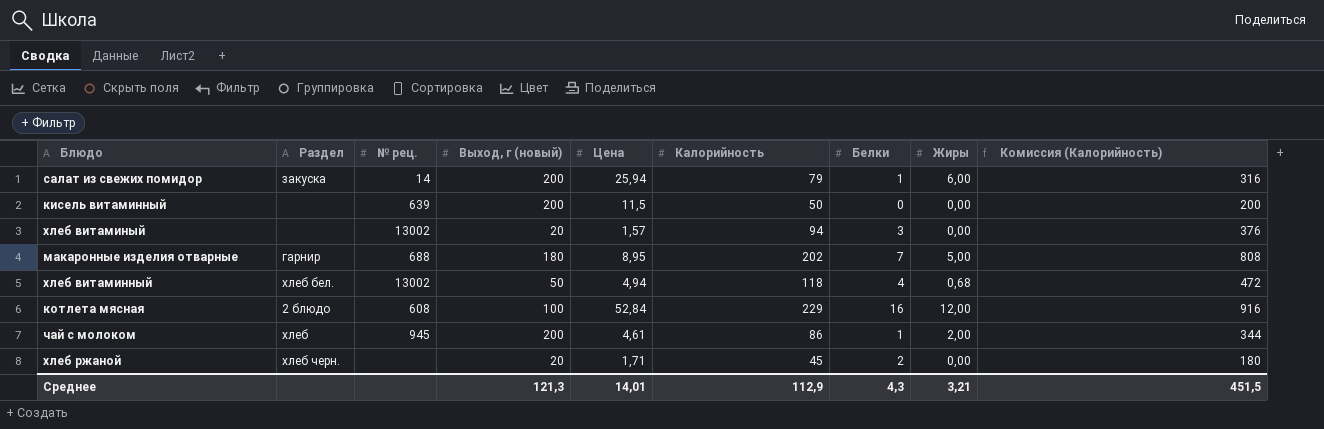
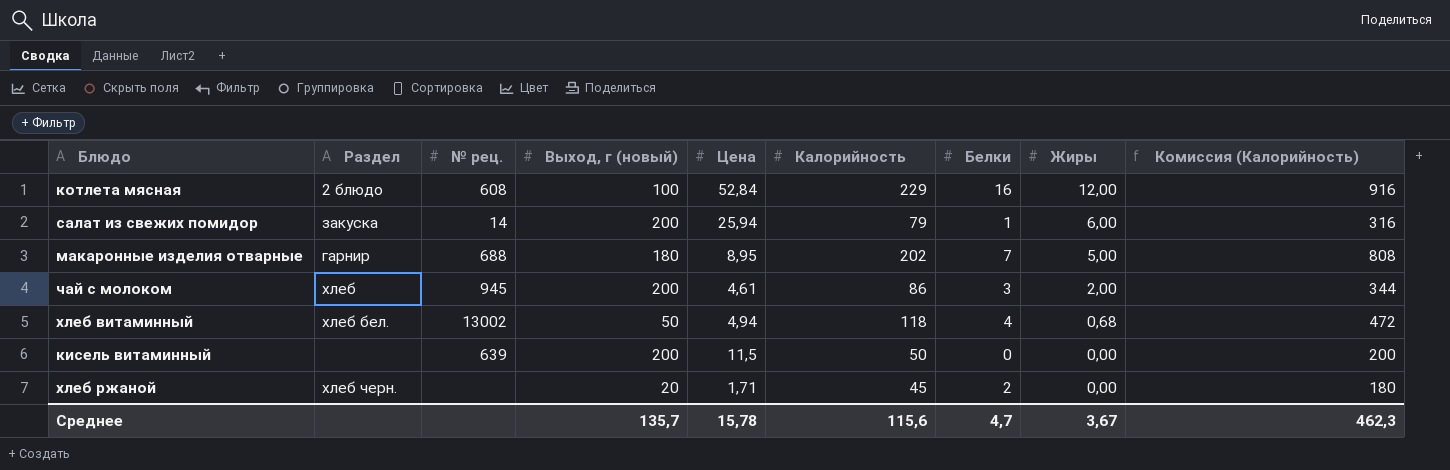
row order: none -> Жиры descending
row хлеб витаминый: none | 13002 | 20 | 1,57 | 94 | 3 | 0,00 | 376 -> none
чай с молоком | Белки: 1 -> 3
Среднее | Выход, г (новый): 121,3 -> 135,7
Среднее | Цена: 14,01 -> 15,78
Среднее | Калорийность: 112,9 -> 115,6
Среднее | Белки: 4,3 -> 4,7
Среднее | Жиры: 3,21 -> 3,67
Среднее | Комиссия (Калорийность): 451,5 -> 462,3

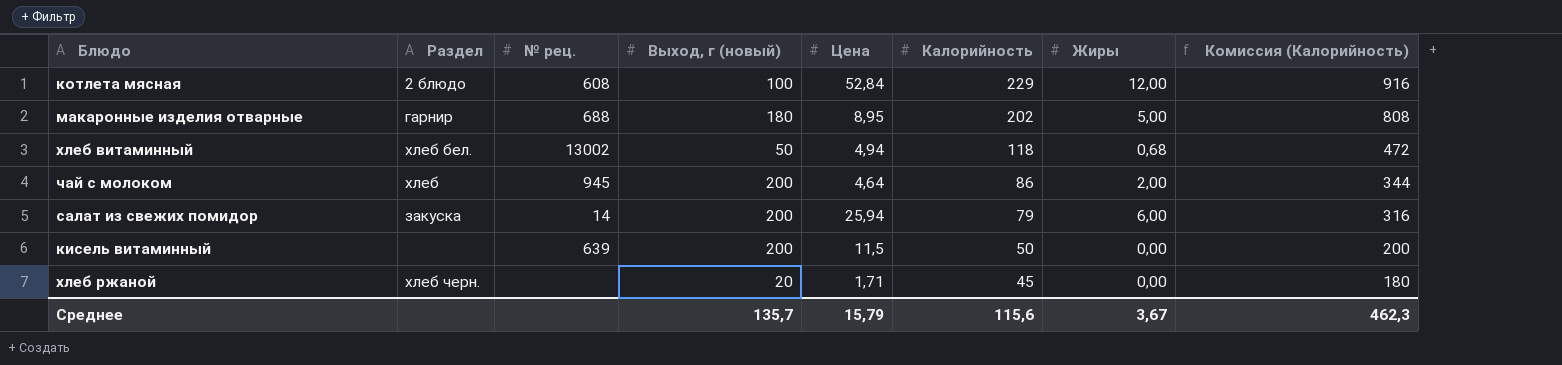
row order: Жиры descending -> Калорийность descending
column Белки | position: 7 -> none
чай с молоком | Цена: 4,61 -> 4,64
Среднее | Цена: 15,78 -> 15,79

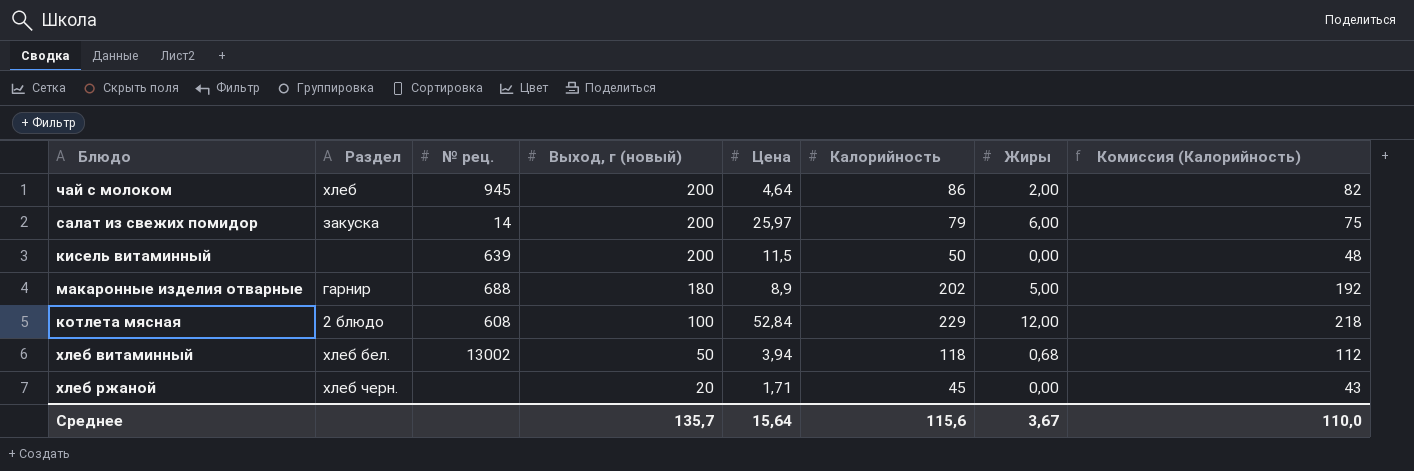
row order: Калорийность descending -> Выход, г (новый) descending
column Комиссия (Калорийность) | formula: [Калорийность] * 4 -> [Калорийность] * 0,95
салат из свежих помидор | Цена: 25,94 -> 25,97
макаронные изделия отварные | Цена: 8,95 -> 8,9
хлеб витаминный | Цена: 4,94 -> 3,94
Среднее | Цена: 15,79 -> 15,64
Среднее | Комиссия (Калорийность): 462,3 -> 110,0

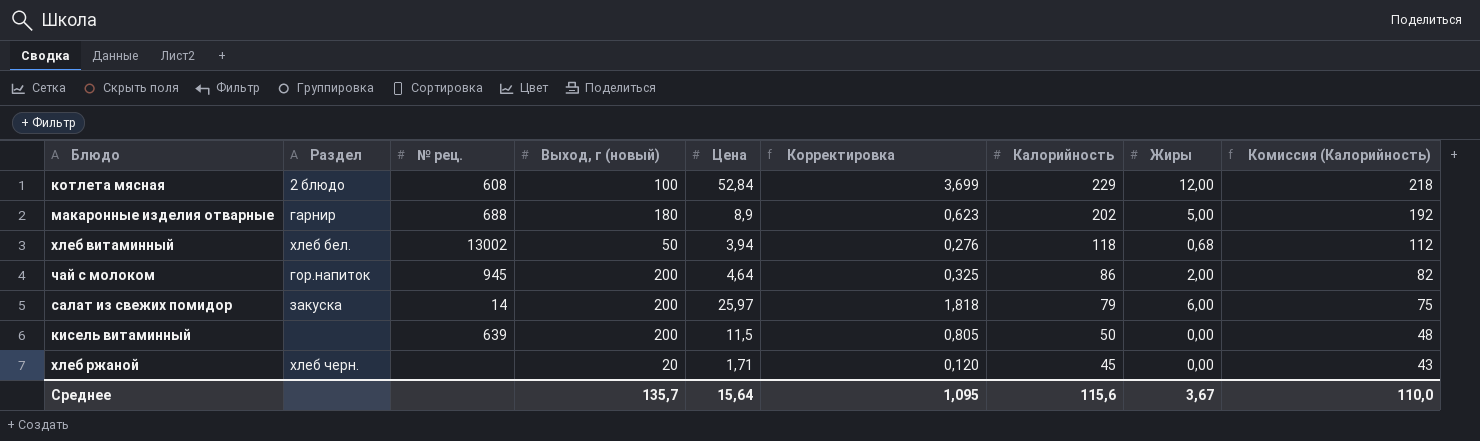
row order: Выход, г (новый) descending -> Калорийность descending
column Корректировка | formula: none -> [Цена] * 0,07
чай с молоком | Раздел: хлеб -> гор.напиток

